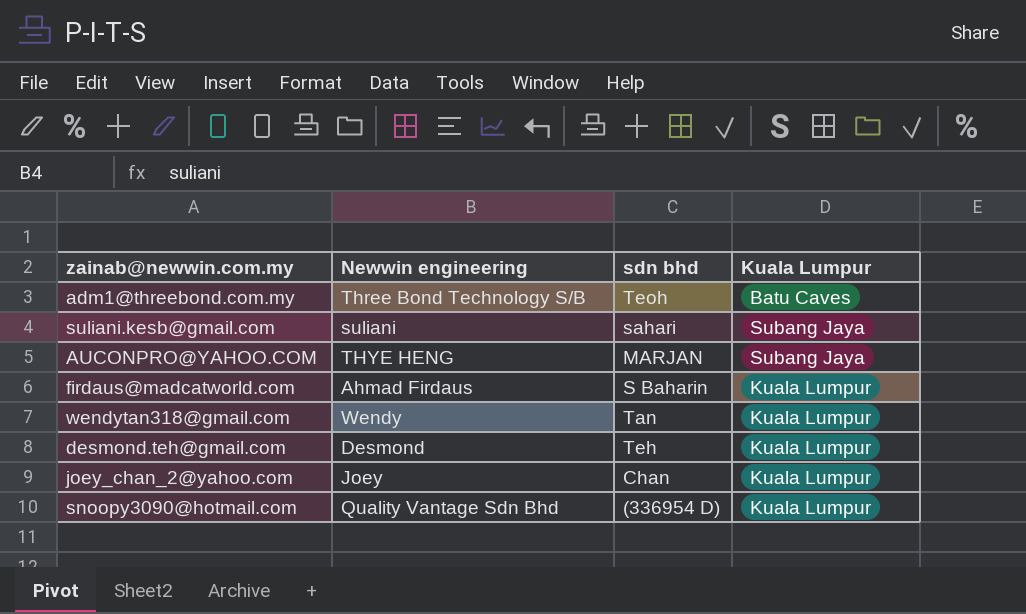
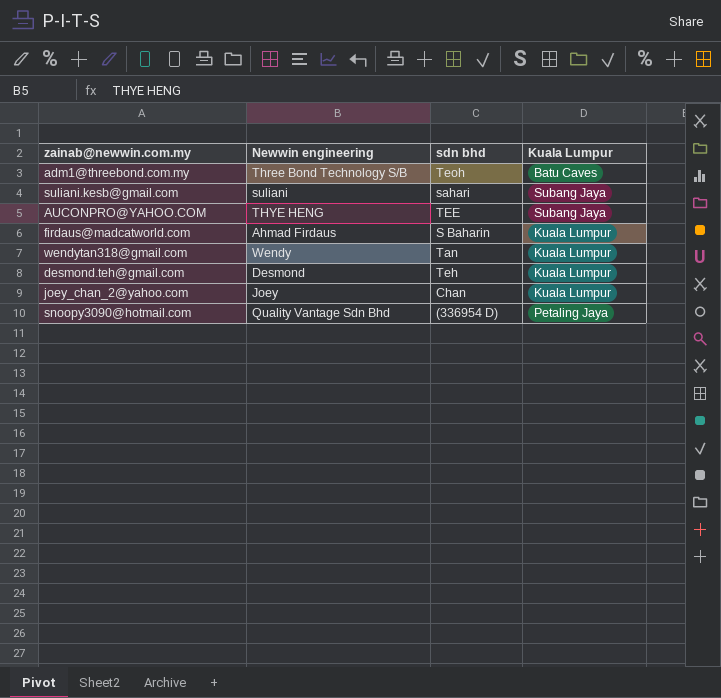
AUCONPRO@YAHOO.COM | sdn bhd: MARJAN -> TEE
snoopy3090@hotmail.com | Kuala Lumpur: Kuala Lumpur -> Petaling Jaya

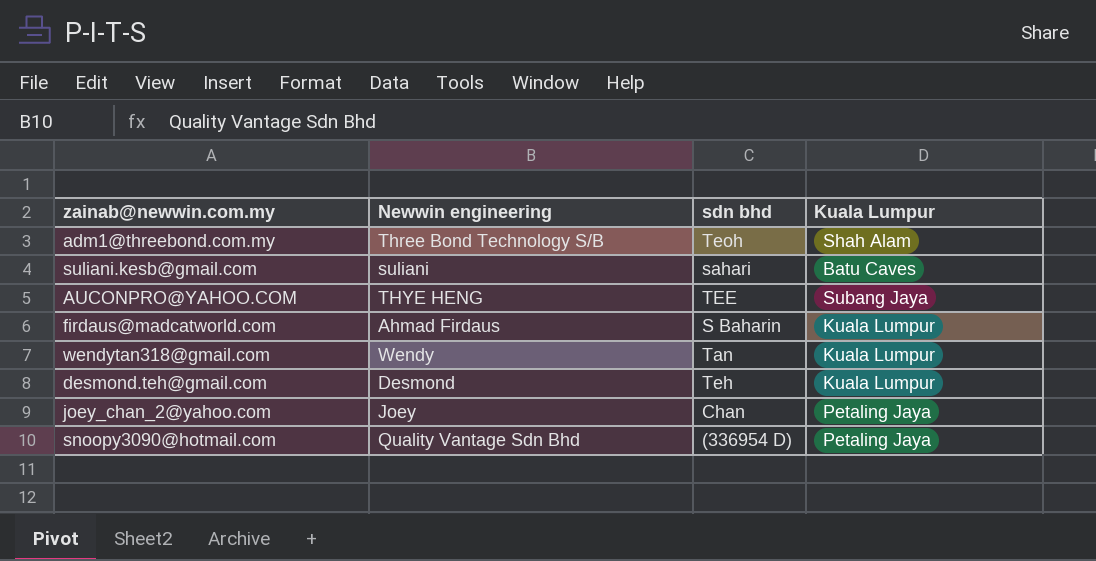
adm1@threebond.com.my | Kuala Lumpur: Batu Caves -> Shah Alam
suliani.kesb@gmail.com | Kuala Lumpur: Subang Jaya -> Batu Caves
joey_chan_2@yahoo.com | Kuala Lumpur: Kuala Lumpur -> Petaling Jaya

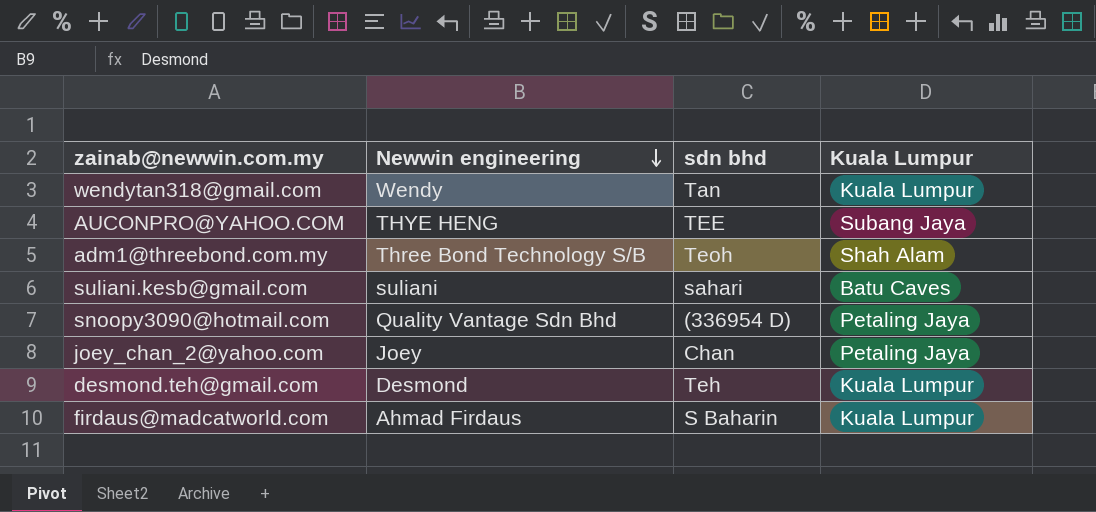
row order: none -> Newwin engineering descending

